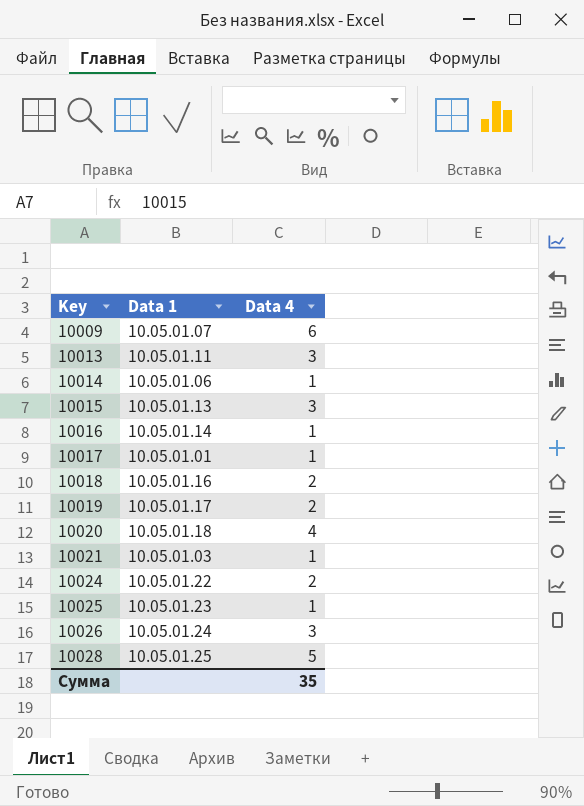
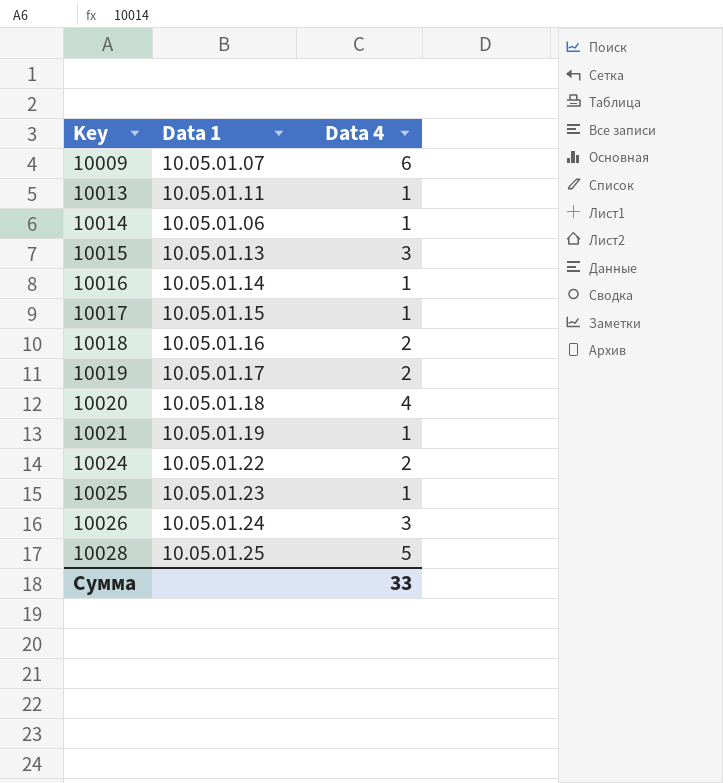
10013 | Data 4: 3 -> 1
10017 | Data 1: 10.05.01.01 -> 10.05.01.15
10021 | Data 1: 10.05.01.03 -> 10.05.01.19
Сумма | Data 4: 35 -> 33

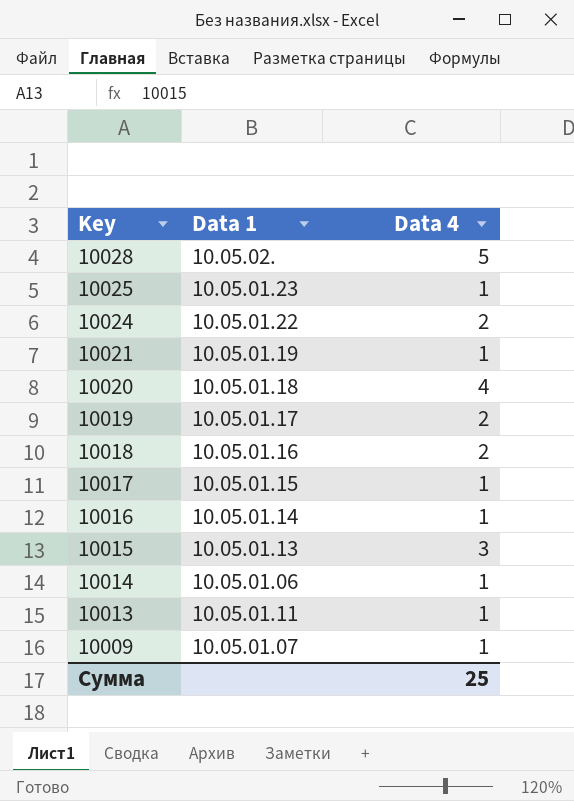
row order: Key ascending -> Key descending
row 10026: 10.05.01.24 | 3 -> none
10028 | Data 1: 10.05.01.25 -> 10.05.02.
10009 | Data 4: 6 -> 1
Сумма | Data 4: 33 -> 25

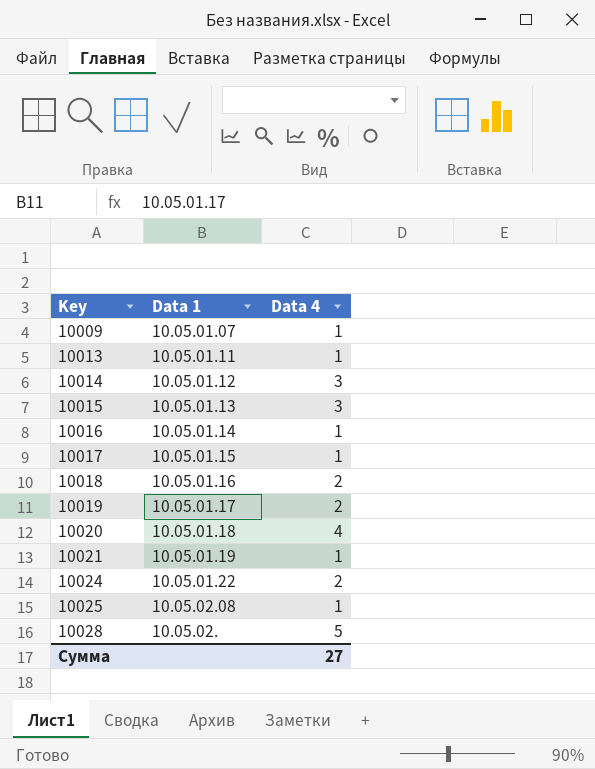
row order: Key descending -> Key ascending
10014 | Data 1: 10.05.01.06 -> 10.05.01.12
10014 | Data 4: 1 -> 3
10025 | Data 1: 10.05.01.23 -> 10.05.02.08
Сумма | Data 4: 25 -> 27

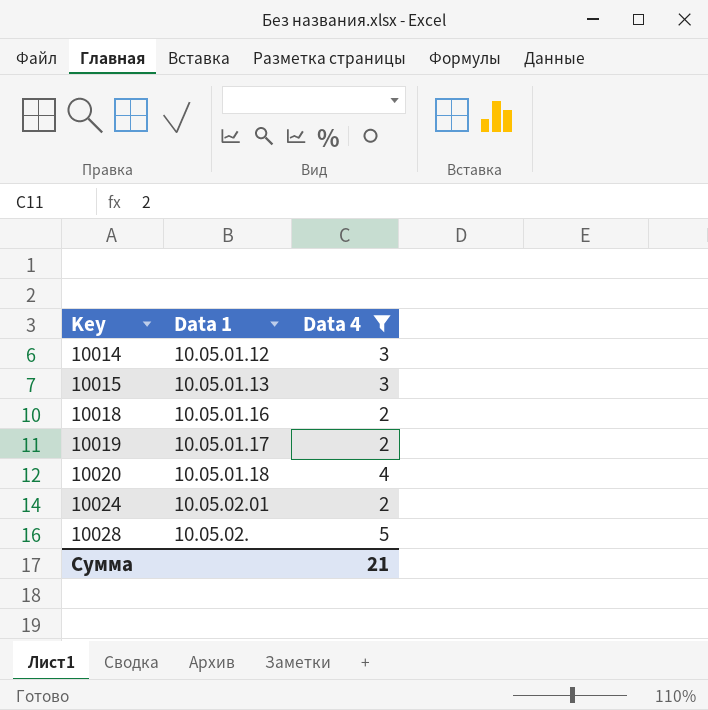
filter: none -> Data 4 != 1
10024 | Data 1: 10.05.01.22 -> 10.05.02.01
Сумма | Data 4: 27 -> 21

